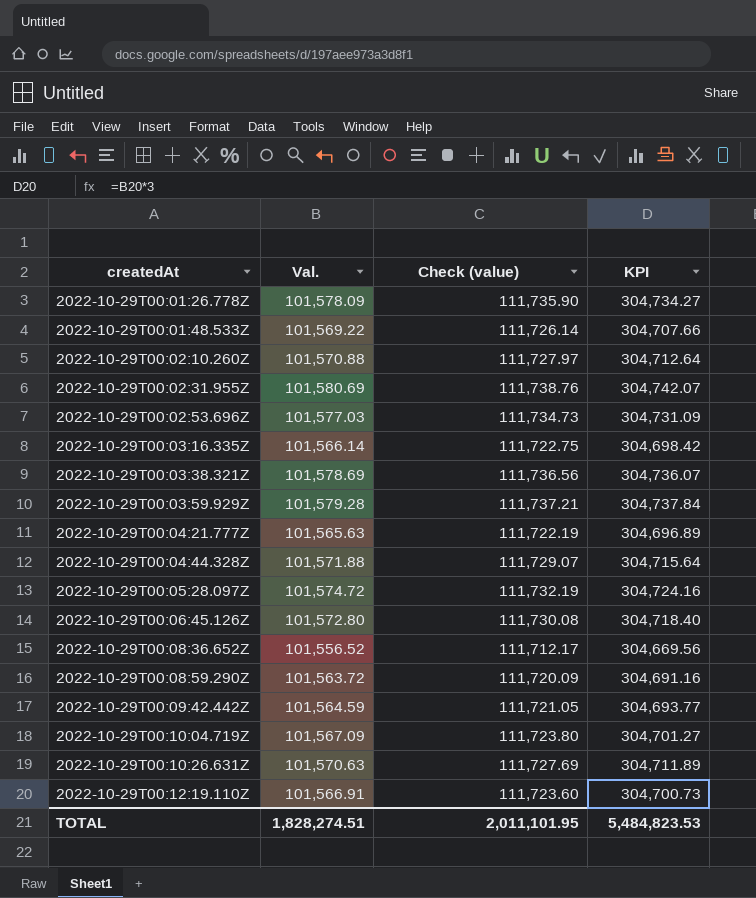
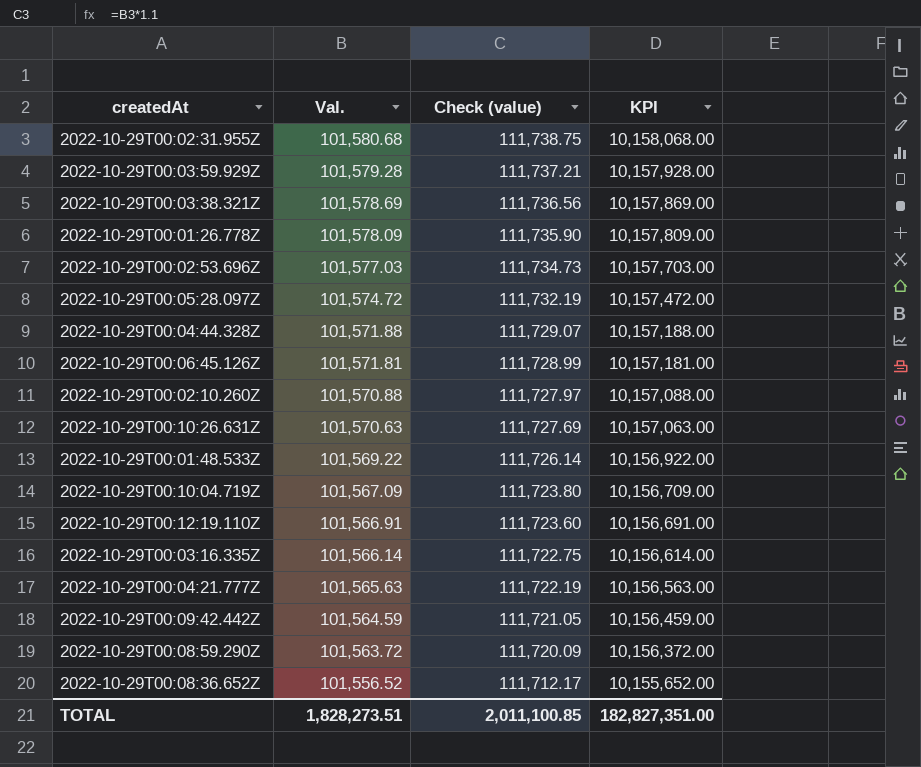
row order: createdAt ascending -> Val. descending
column KPI | formula: [Val.] * 3 -> [Val.] * 100
2022-10-29T00:02:31.955Z | Val.: 101,580.69 -> 101,580.68
2022-10-29T00:02:31.955Z | Check (value): 111,738.76 -> 111,738.75
2022-10-29T00:06:45.126Z | Val.: 101,572.80 -> 101,571.81
2022-10-29T00:06:45.126Z | Check (value): 111,730.08 -> 111,728.99
TOTAL | Val.: 1,828,274.51 -> 1,828,273.51
TOTAL | Check (value): 2,011,101.95 -> 2,011,100.85
TOTAL | KPI: 5,484,823.53 -> 182,827,351.00

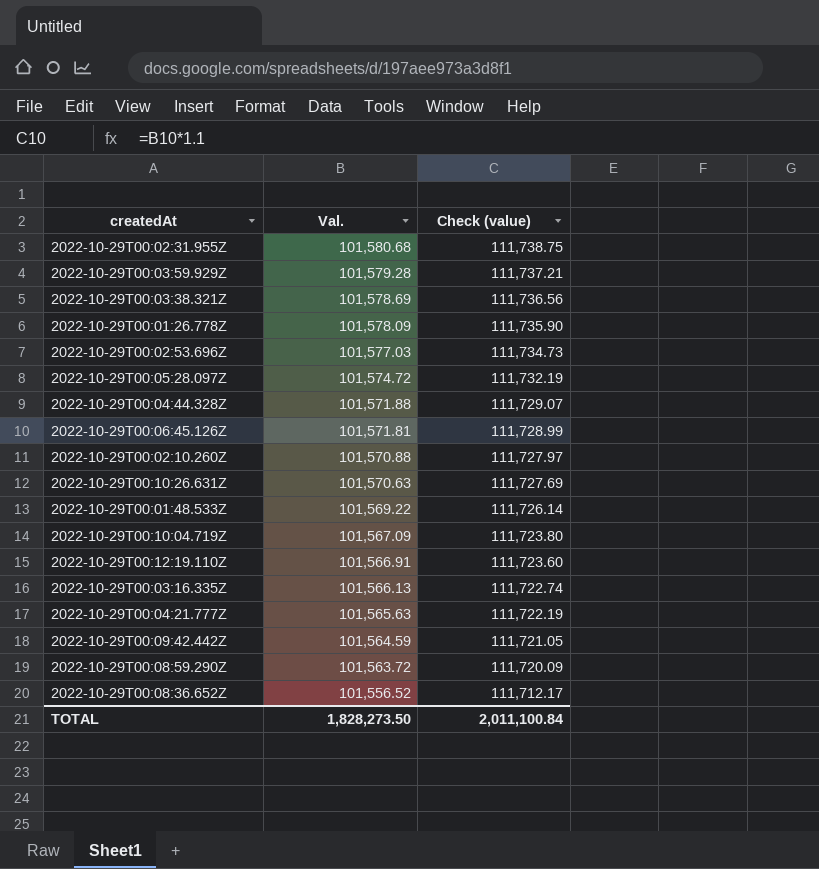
column KPI | formula: [Val.] * 100 -> none
2022-10-29T00:03:16.335Z | Val.: 101,566.14 -> 101,566.13
2022-10-29T00:03:16.335Z | Check (value): 111,722.75 -> 111,722.74
TOTAL | Val.: 1,828,273.51 -> 1,828,273.50
TOTAL | Check (value): 2,011,100.85 -> 2,011,100.84

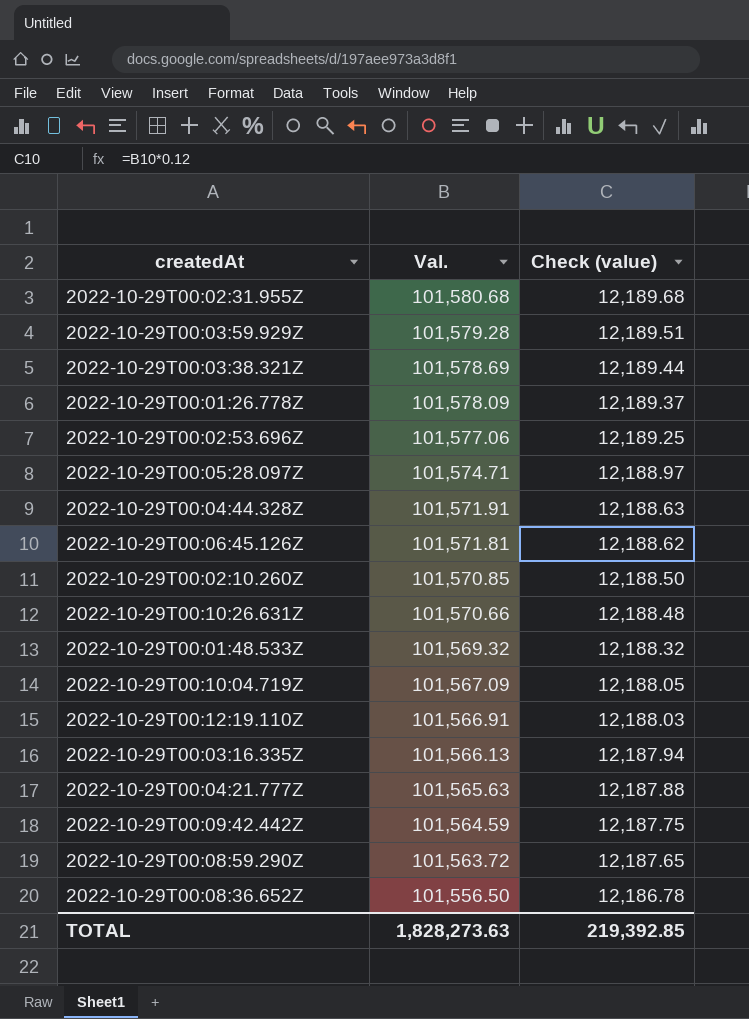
column Check (value) | formula: [Val.] * 1.1 -> [Val.] * 0.12
2022-10-29T00:02:53.696Z | Val.: 101,577.03 -> 101,577.06
2022-10-29T00:05:28.097Z | Val.: 101,574.72 -> 101,574.71
2022-10-29T00:04:44.328Z | Val.: 101,571.88 -> 101,571.91
2022-10-29T00:02:10.260Z | Val.: 101,570.88 -> 101,570.85
2022-10-29T00:10:26.631Z | Val.: 101,570.63 -> 101,570.66
2022-10-29T00:01:48.533Z | Val.: 101,569.22 -> 101,569.32
2022-10-29T00:08:36.652Z | Val.: 101,556.52 -> 101,556.50
TOTAL | Val.: 1,828,273.50 -> 1,828,273.63
TOTAL | Check (value): 2,011,100.84 -> 219,392.85

